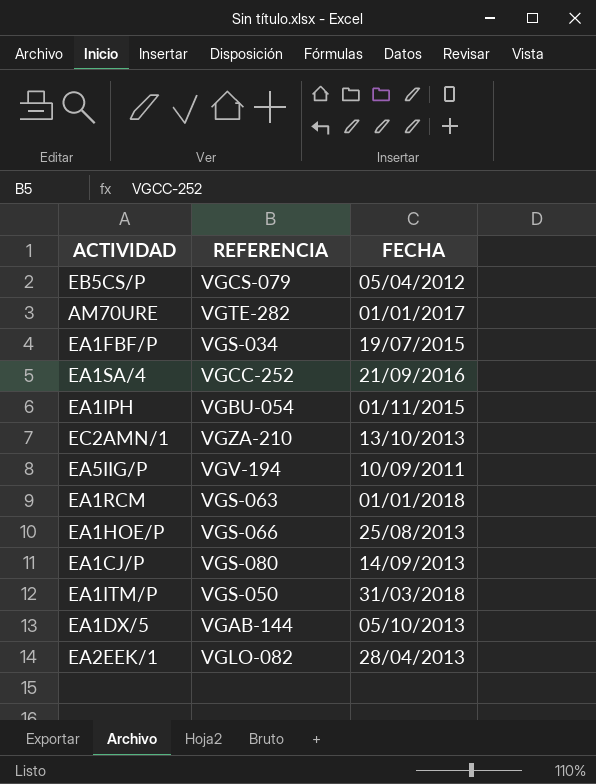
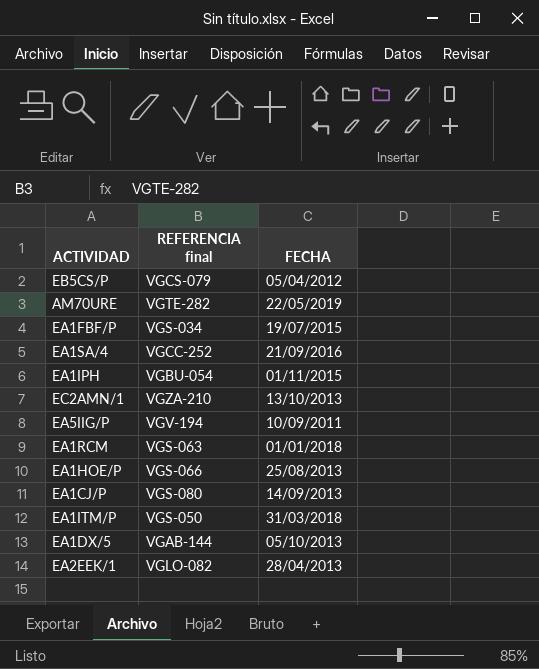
column name: REFERENCIA -> REFERENCIA final
AM70URE | FECHA: 01/01/2017 -> 22/05/2019

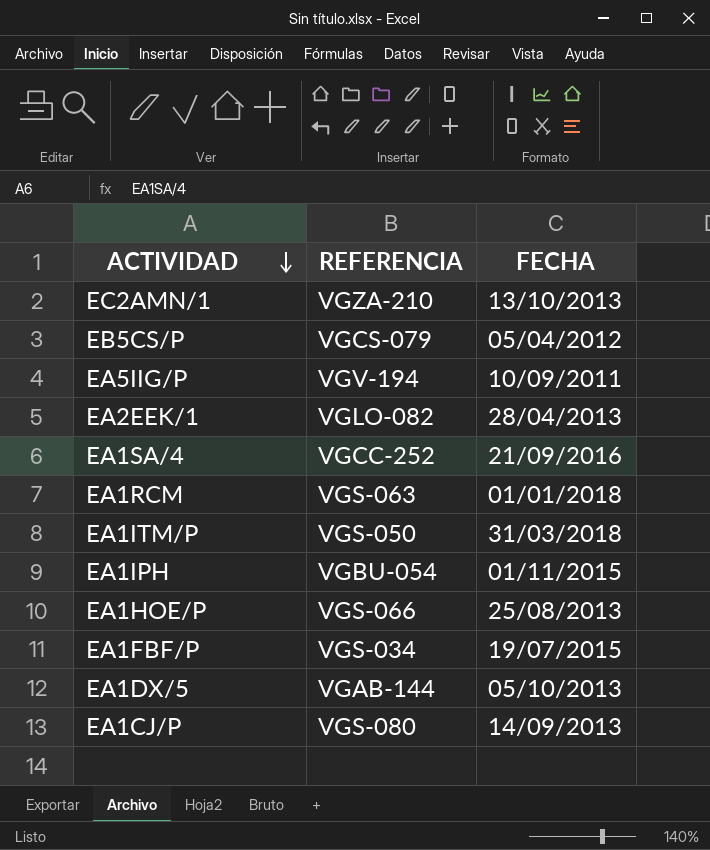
row order: none -> ACTIVIDAD descending
column name: REFERENCIA final -> REFERENCIA
row AM70URE: VGTE-282 | 22/05/2019 -> none

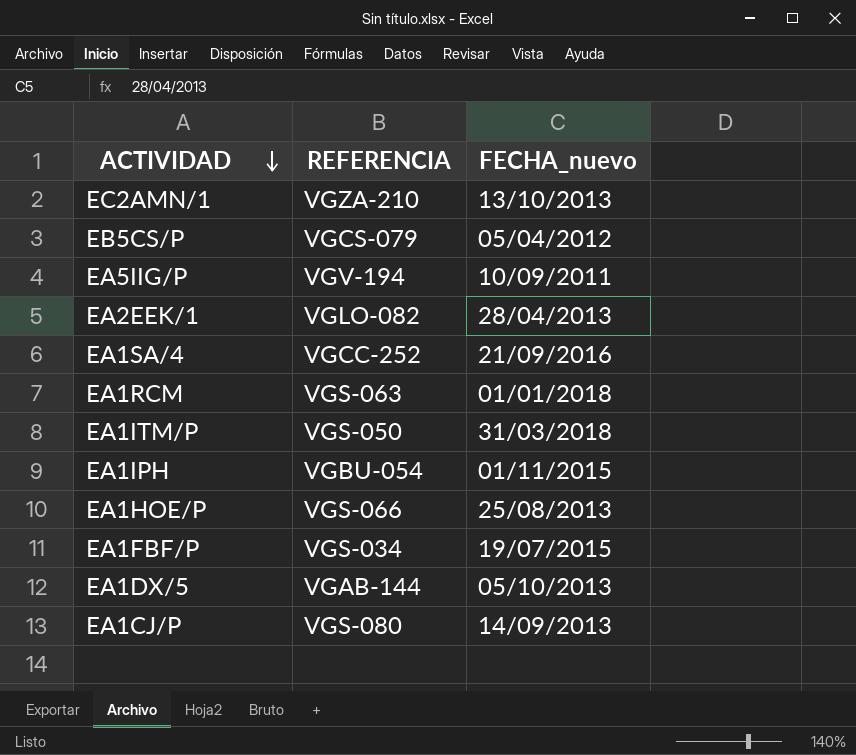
column name: FECHA -> FECHA_nuevo

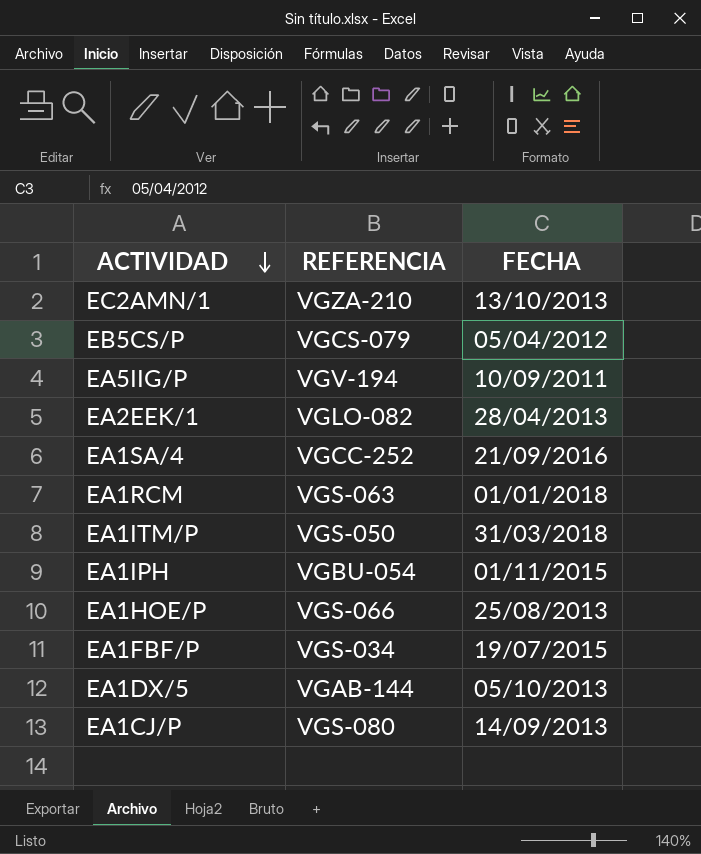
column name: FECHA_nuevo -> FECHA

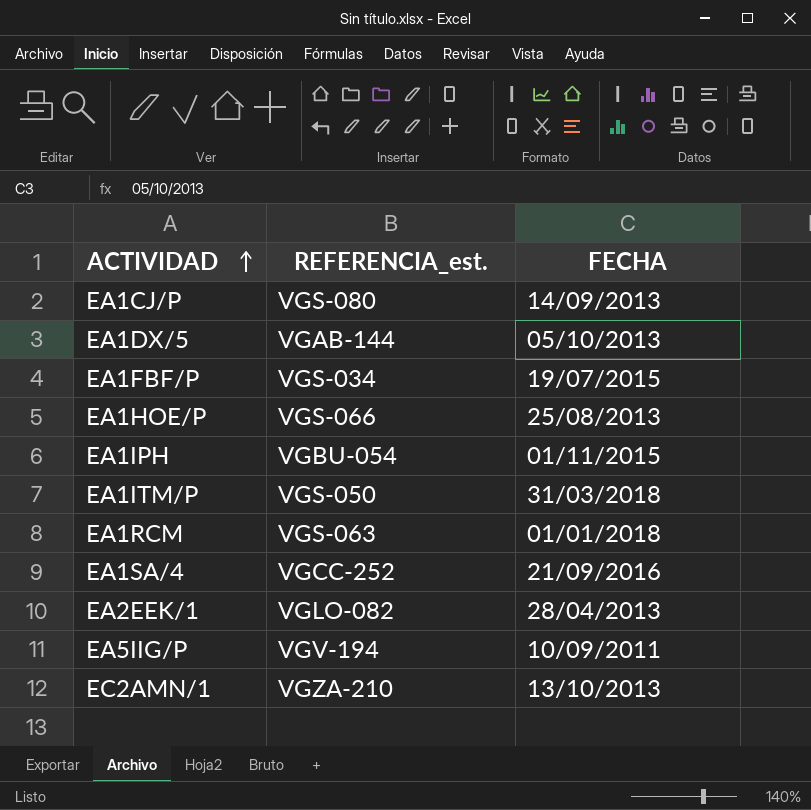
row order: ACTIVIDAD descending -> ACTIVIDAD ascending
column name: REFERENCIA -> REFERENCIA_est.
row EB5CS/P: VGCS-079 | 05/04/2012 -> none

